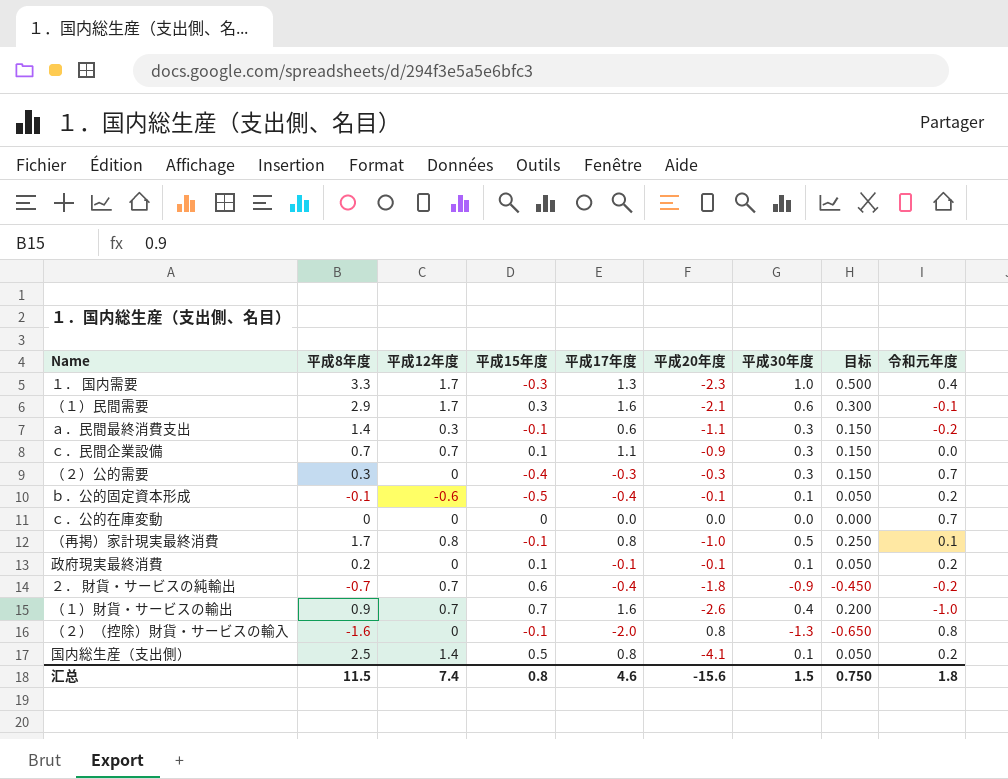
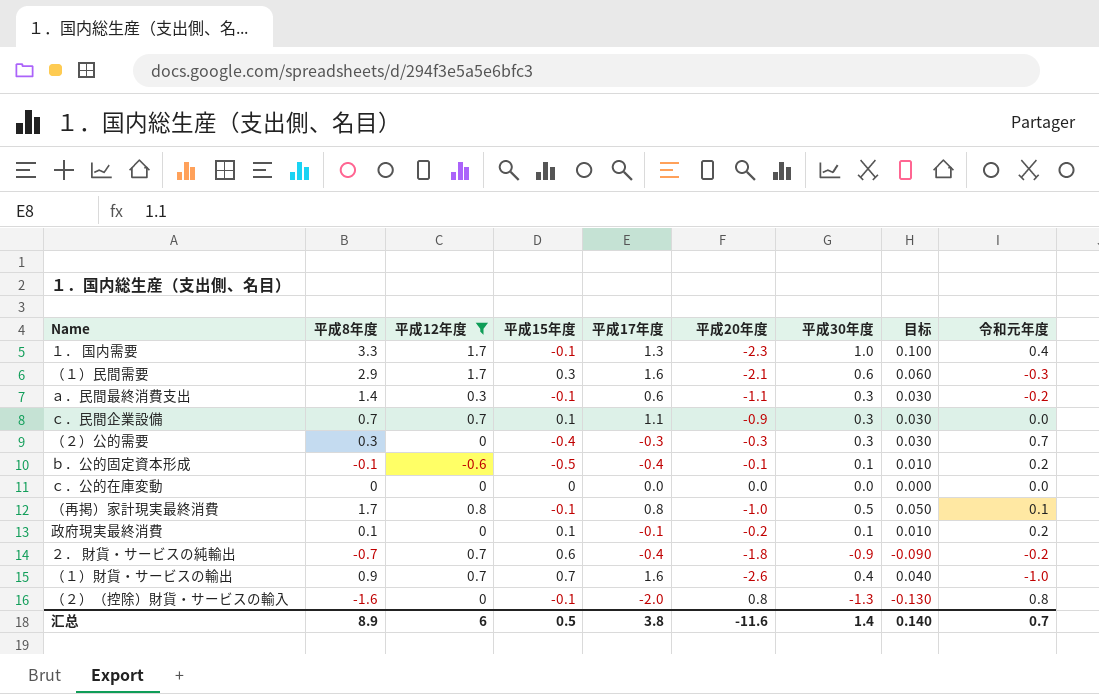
filter: none -> 平成12年度 != 1.4
column 目标 | formula: [平成30年度] * 0.5 -> [平成30年度] * 0.1
１． 国内需要 | 平成15年度: -0.3 -> -0.1
（１）民間需要 | 令和元年度: -0.1 -> -0.3
ｃ．公的在庫変動 | 令和元年度: 0.7 -> 0.0
政府現実最終消費 | 平成8年度: 0.2 -> 0.1
政府現実最終消費 | 平成20年度: -0.1 -> -0.2
汇总 | 平成8年度: 11.5 -> 8.9
汇总 | 平成12年度: 7.4 -> 6
汇总 | 平成15年度: 0.8 -> 0.5
汇总 | 平成17年度: 4.6 -> 3.8
汇总 | 平成20年度: -15.6 -> -11.6
汇总 | 平成30年度: 1.5 -> 1.4
汇总 | 目标: 0.750 -> 0.140
汇总 | 令和元年度: 1.8 -> 0.7

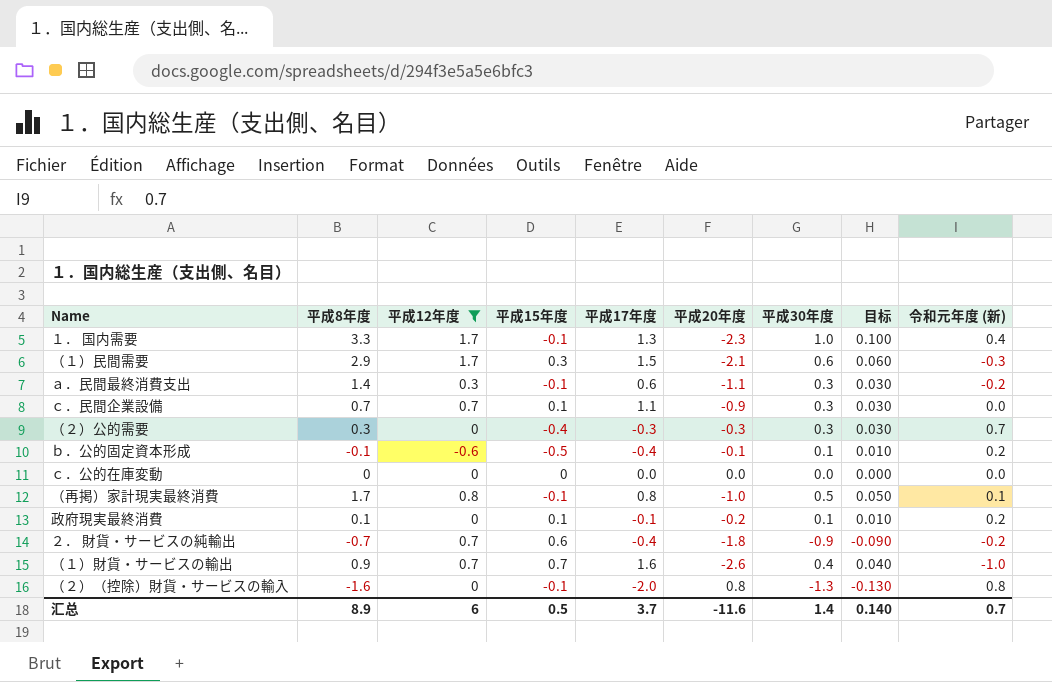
column name: 令和元年度 -> 令和元年度 (新)
（１）民間需要 | 平成17年度: 1.6 -> 1.5
汇总 | 平成17年度: 3.8 -> 3.7

